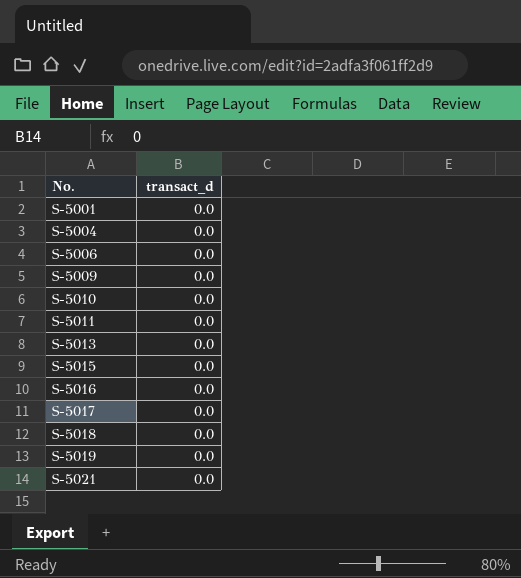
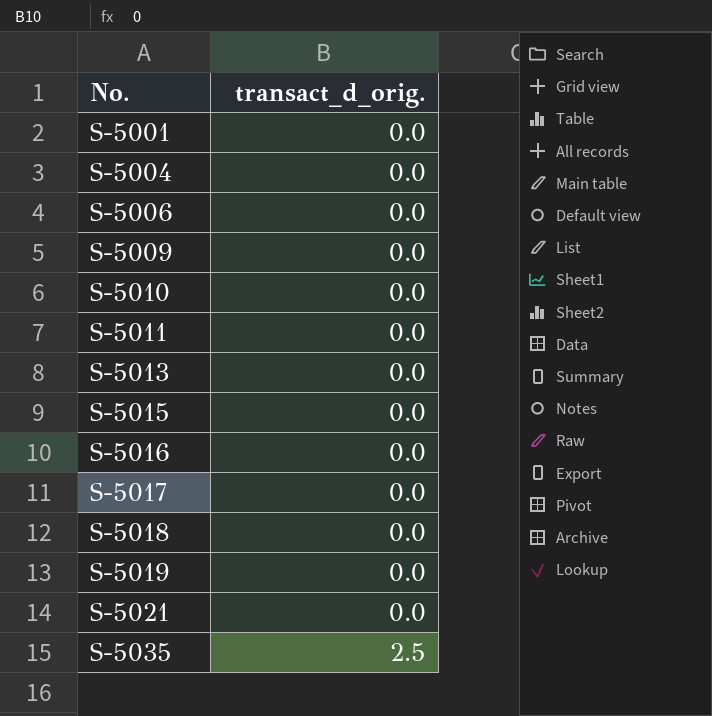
column name: transact_d -> transact_d_orig.
row S-5035: none -> 2.5

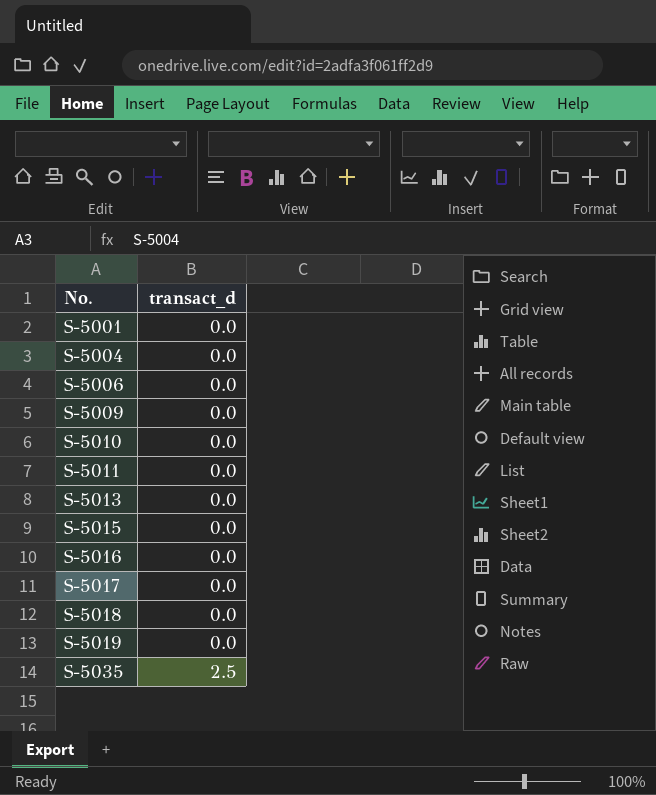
column name: transact_d_orig. -> transact_d
row S-5021: 0.0 -> none

